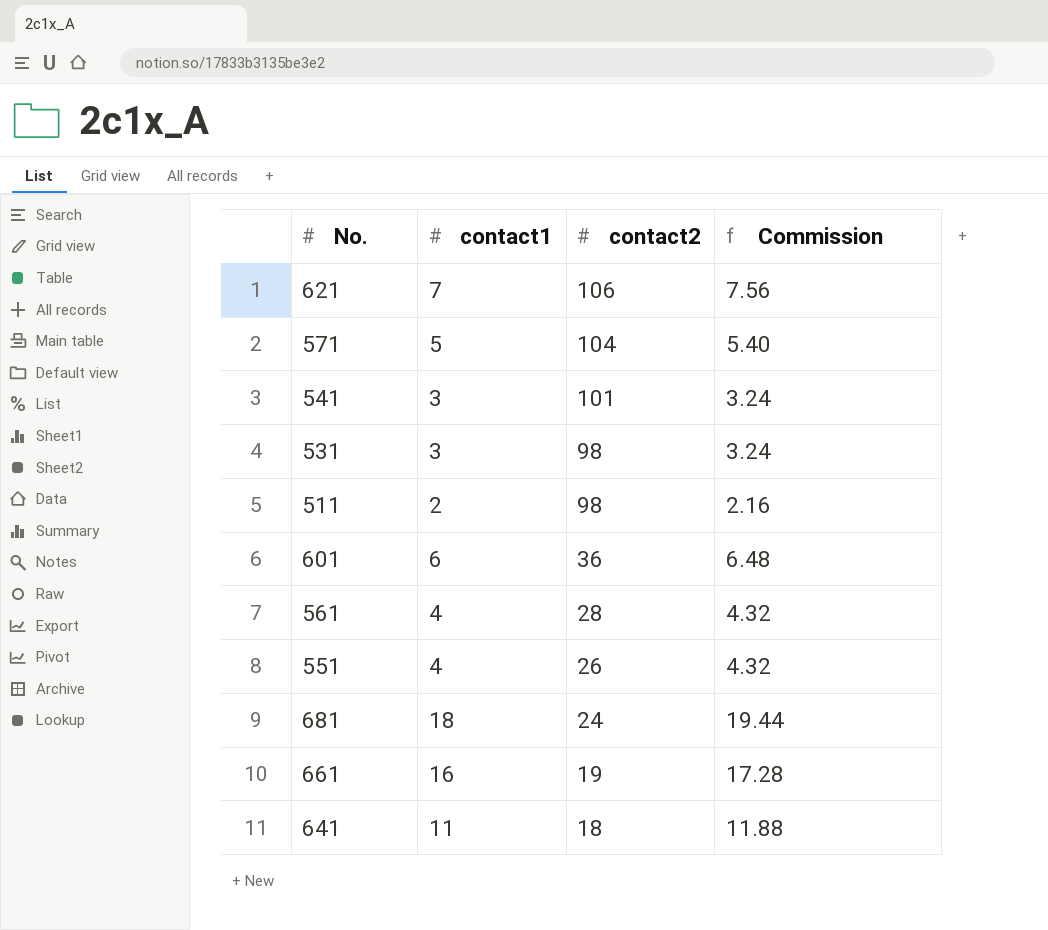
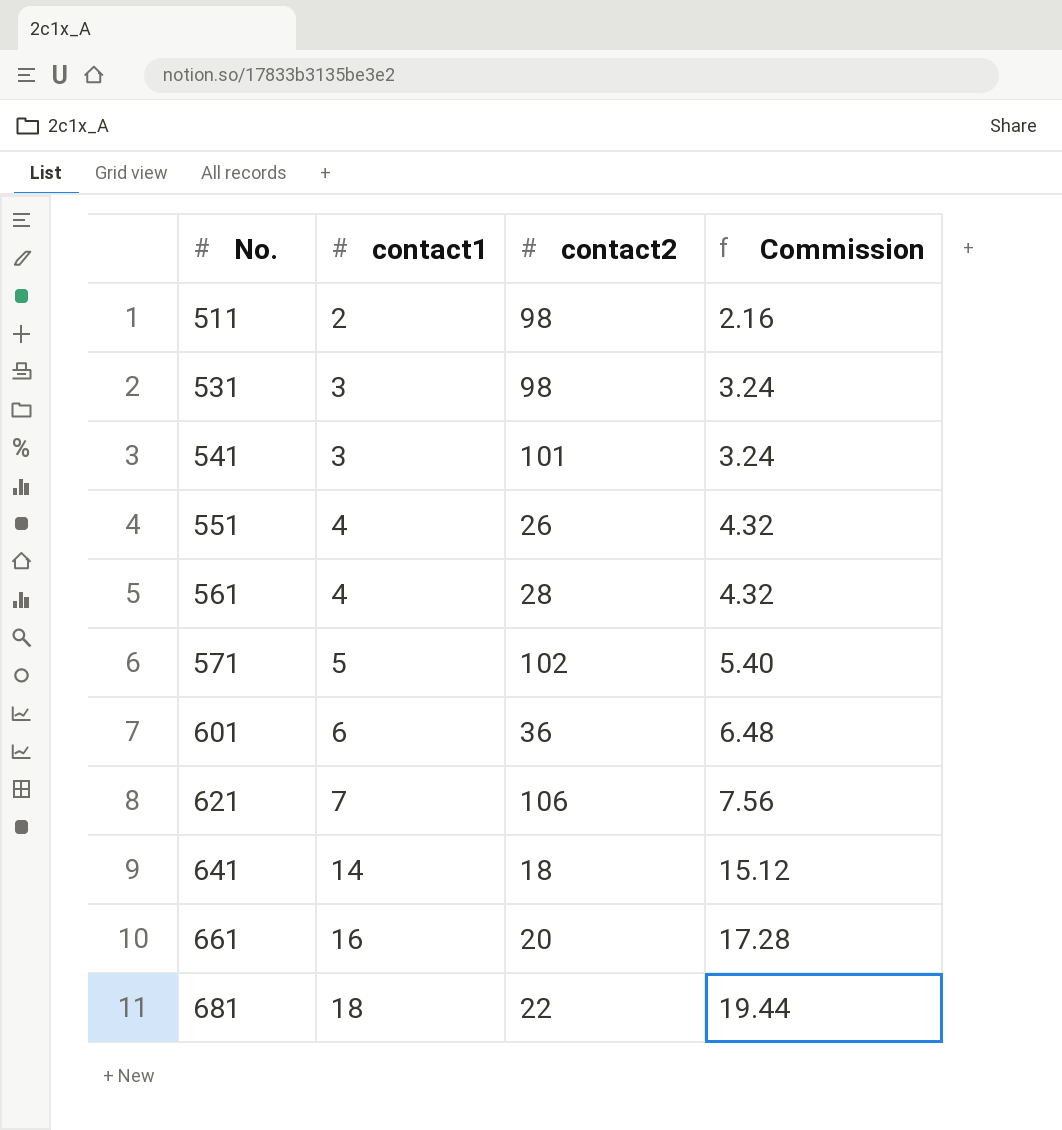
row order: contact2 descending -> No. ascending
571 | contact2: 104 -> 102
641 | contact1: 11 -> 14
641 | Commission: 11.88 -> 15.12
661 | contact2: 19 -> 20
681 | contact2: 24 -> 22

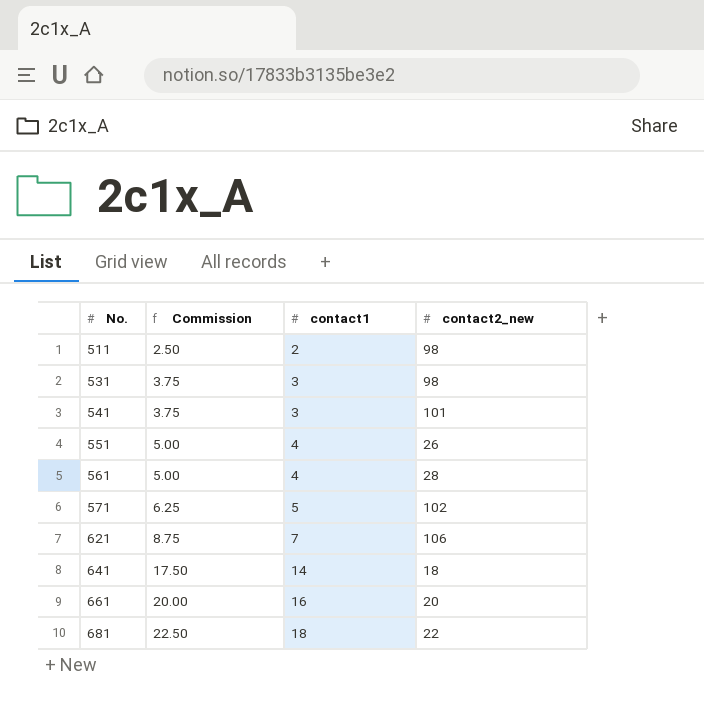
column Commission | formula: [contact1] * 1.08 -> [contact1] * 1.25
column Commission | position: 4 -> 2
column name: contact2 -> contact2_new
row 601: 6 | 36 | 6.48 -> none

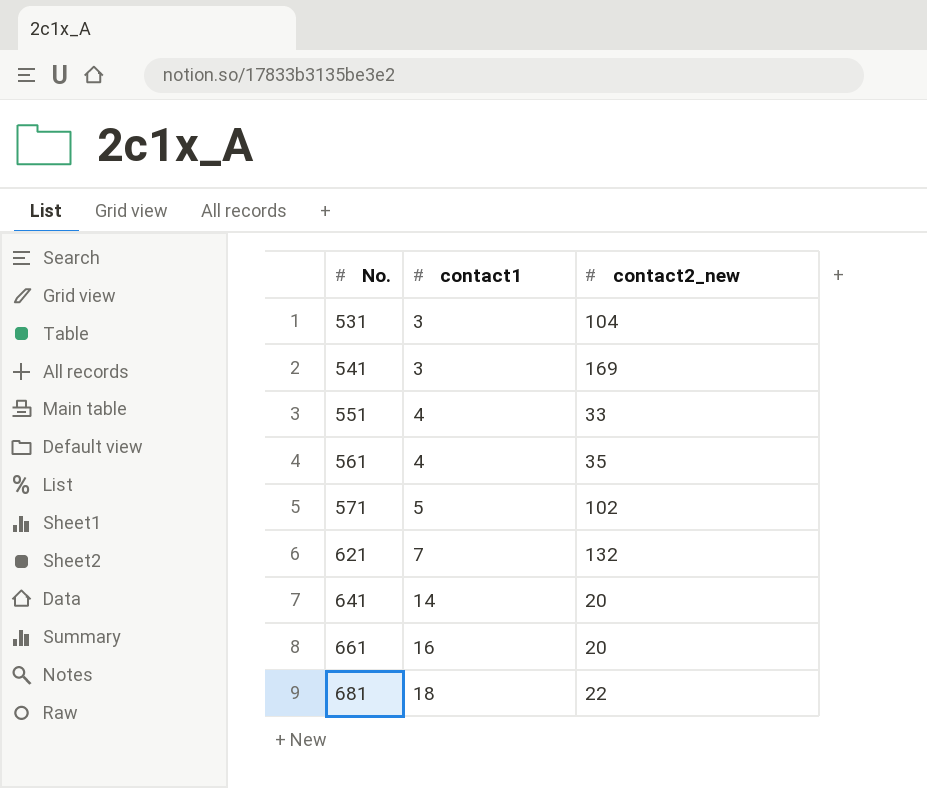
column Commission | formula: [contact1] * 1.25 -> none
row 511: 2.50 | 2 | 98 -> none
531 | contact2_new: 98 -> 104
541 | contact2_new: 101 -> 169
551 | contact2_new: 26 -> 33
561 | contact2_new: 28 -> 35
621 | contact2_new: 106 -> 132
641 | contact2_new: 18 -> 20

